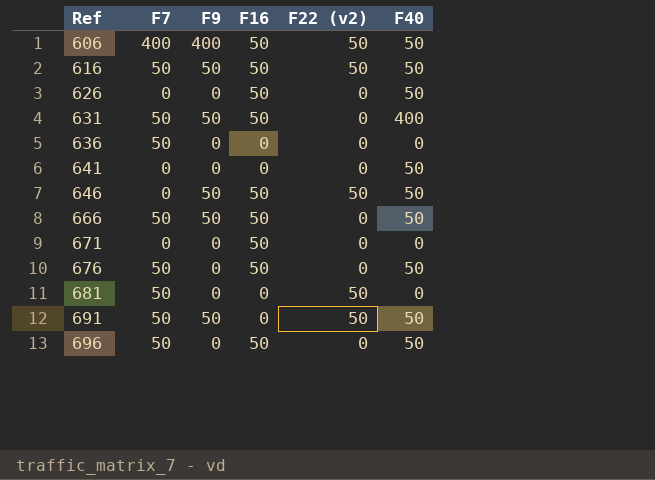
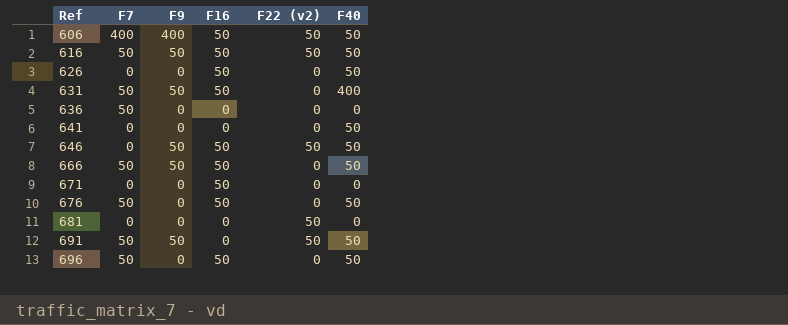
681 | F7: 50 -> 0

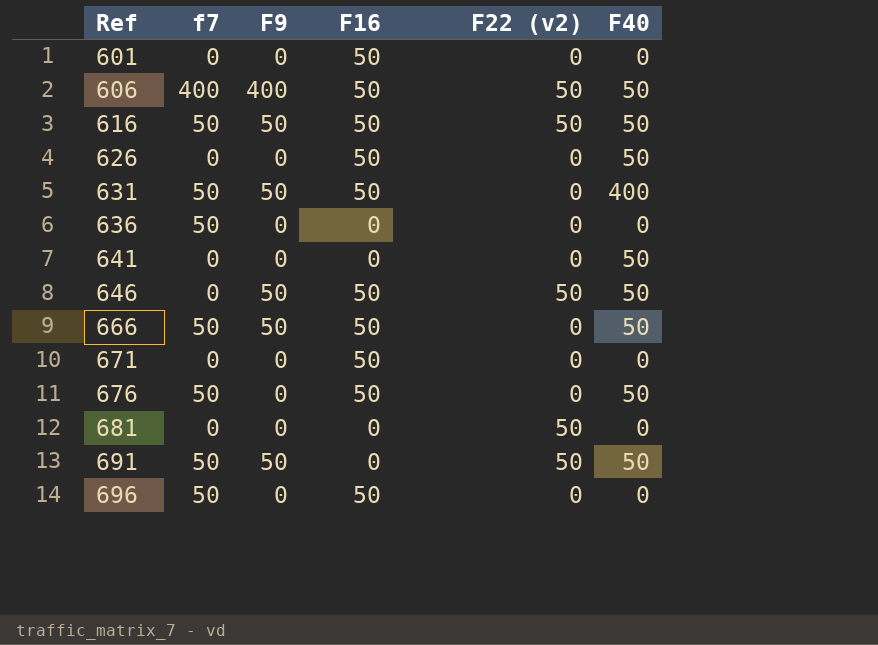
column name: F7 -> f7
row 601: none -> 0 | 0 | 50 | 0 | 0
696 | F40: 50 -> 0

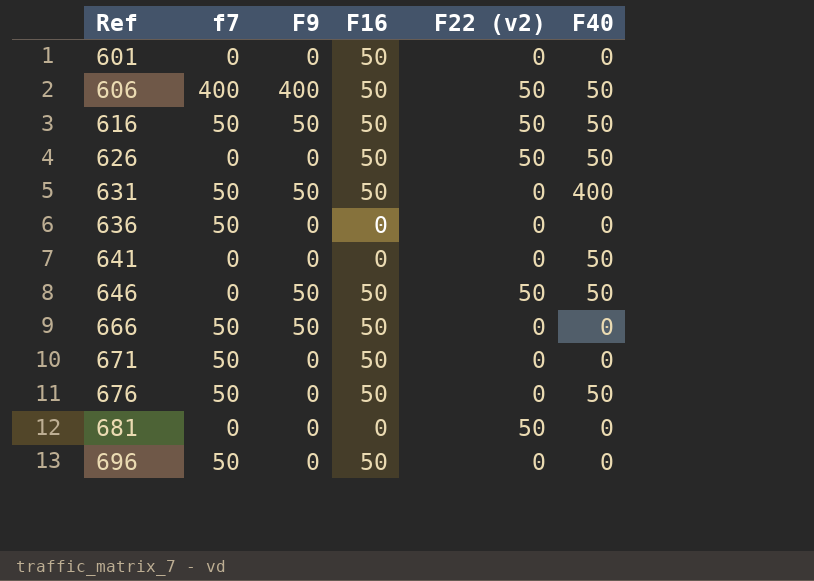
row 691: 50 | 50 | 0 | 50 | 50 -> none
626 | F22 (v2): 0 -> 50
666 | F40: 50 -> 0
671 | f7: 0 -> 50

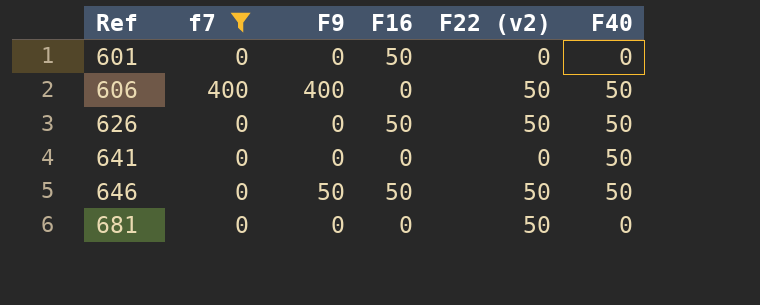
filter: none -> f7 != 50
606 | F16: 50 -> 0

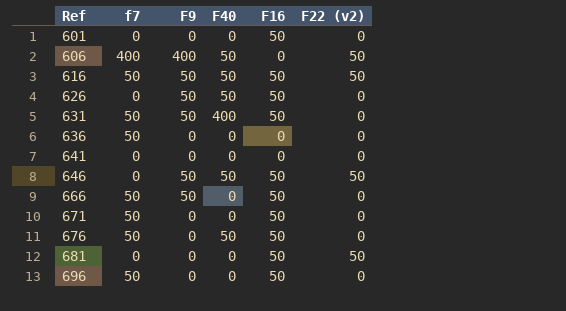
filter: f7 != 50 -> none
column F40 | position: 6 -> 4
626 | F9: 0 -> 50
626 | F22 (v2): 50 -> 0
641 | F40: 50 -> 0
681 | F16: 0 -> 50

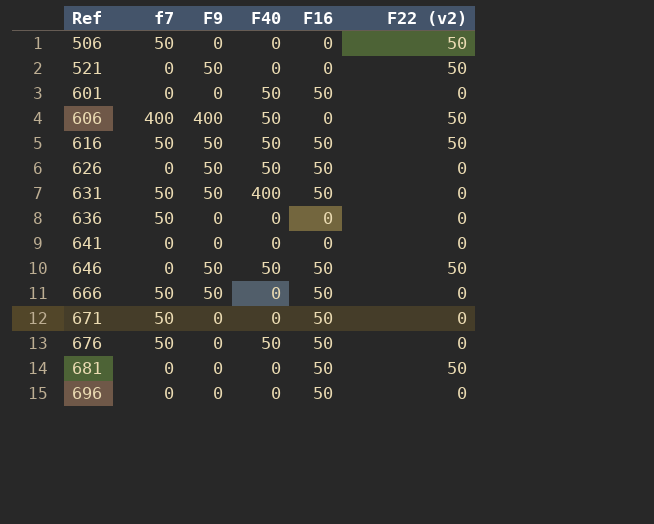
row 506: none -> 50 | 0 | 0 | 0 | 50
row 521: none -> 0 | 50 | 0 | 0 | 50
601 | F40: 0 -> 50
696 | f7: 50 -> 0

